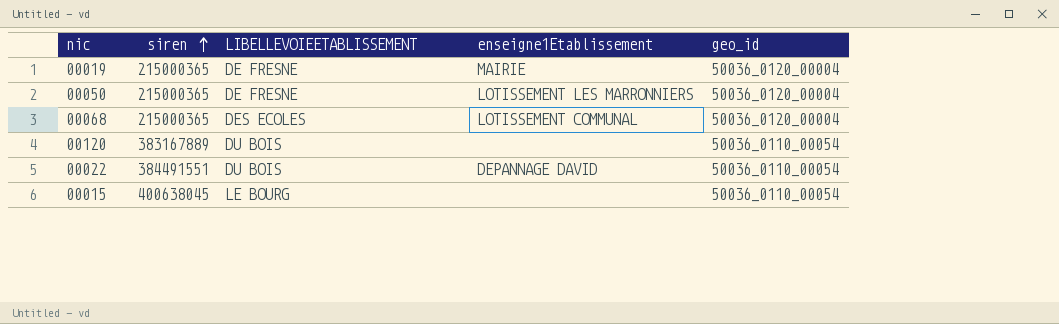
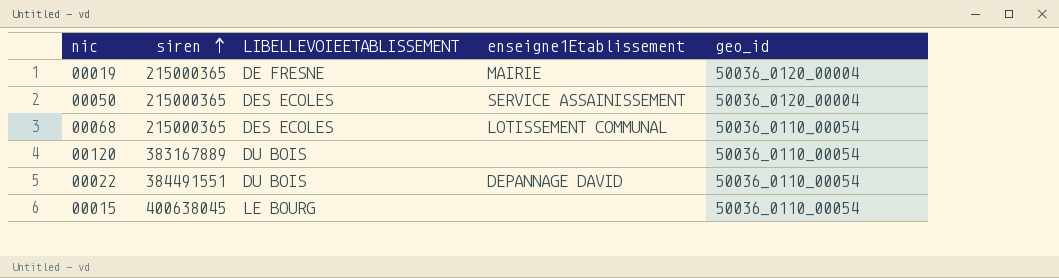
00050 | LIBELLEVOIEETABLISSEMENT: DE FRESNE -> DES ECOLES
00050 | enseigne1Etablissement: LOTISSEMENT LES MARRONNIERS -> SERVICE ASSAINISSEMENT
00068 | geo_id: 50036_0120_00004 -> 50036_0110_00054

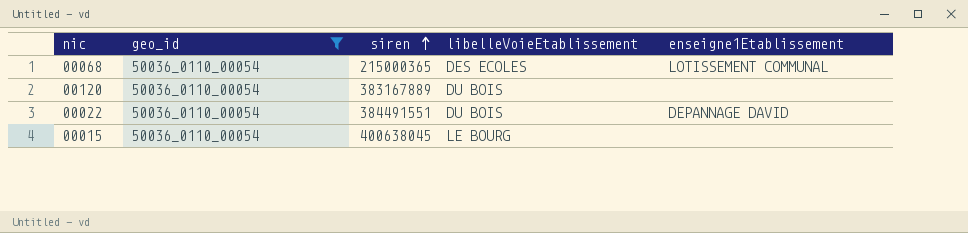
filter: none -> geo_id = 50036_0110_00054
column geo_id | position: 5 -> 2
column name: LIBELLEVOIEETABLISSEMENT -> libelleVoieEtablissement

